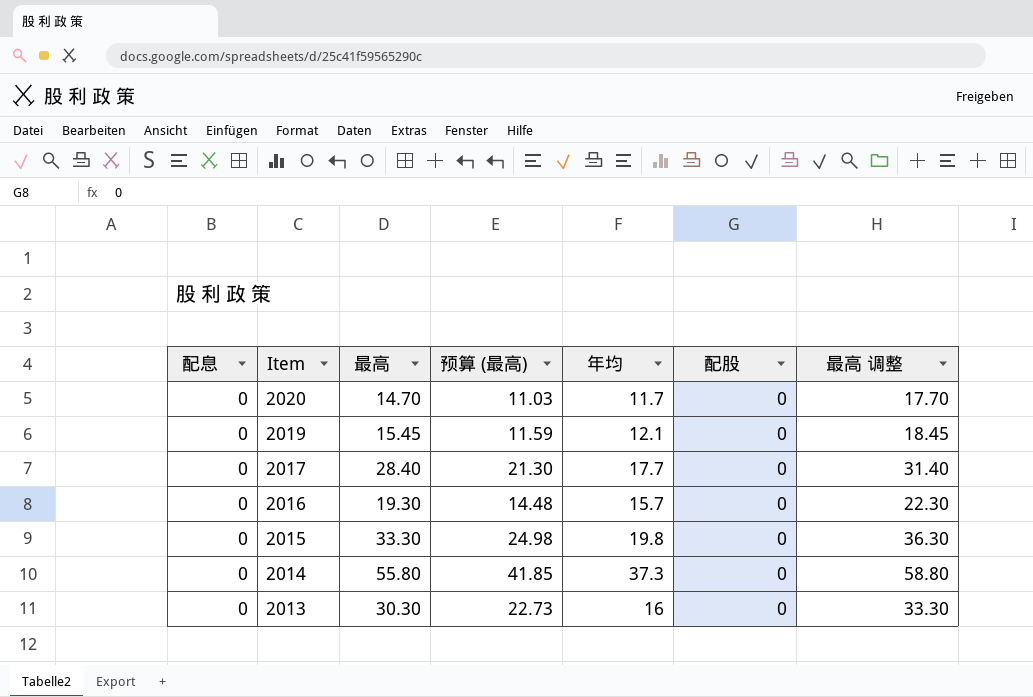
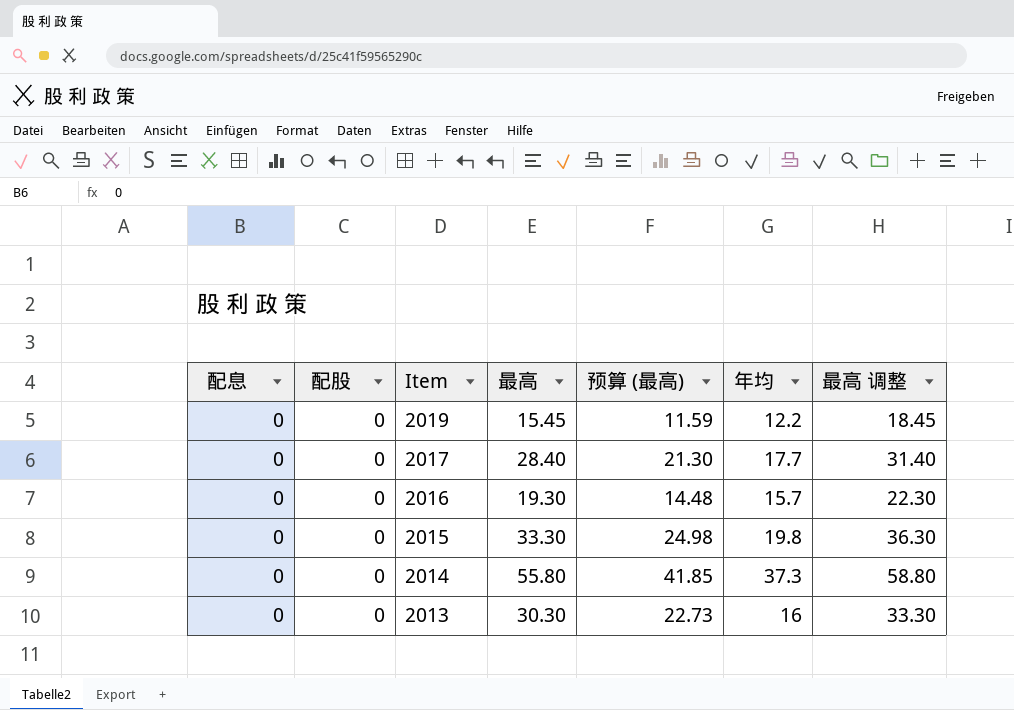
column 配股 | position: 6 -> 2
row 2020: 0 | 14.70 | 11.03 | 11.7 | 0 | 17.70 -> none
2019 | 年均: 12.1 -> 12.2

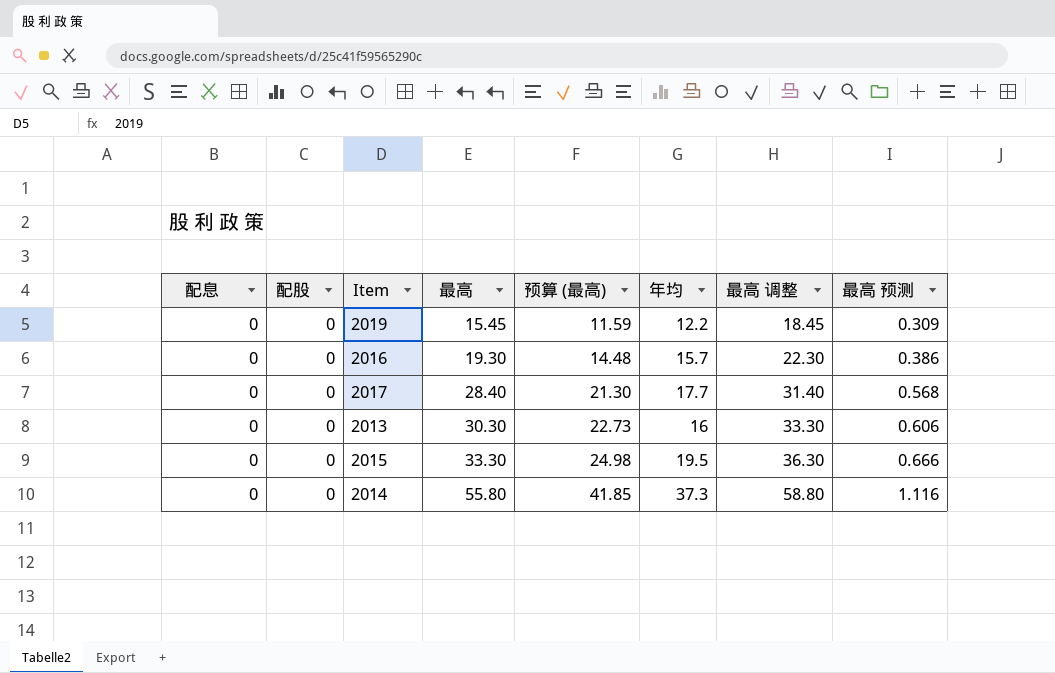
row order: Item descending -> 最高 ascending
column 最高 预测 | formula: none -> [最高] * 0.02
2015 | 年均: 19.8 -> 19.5

